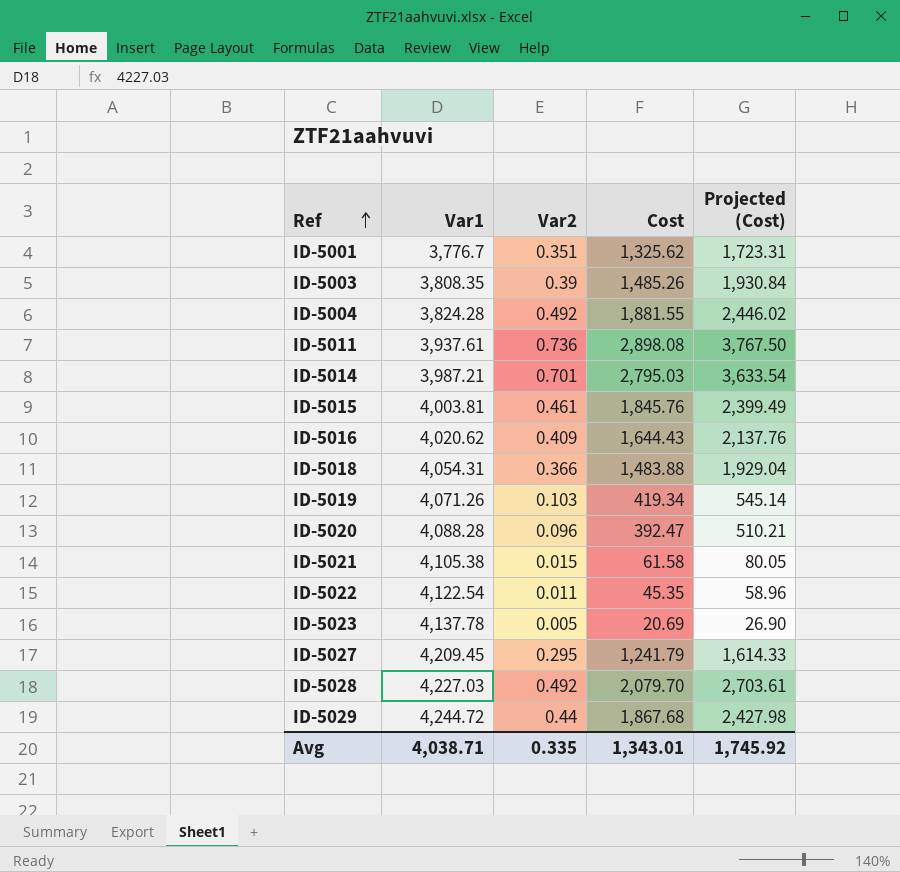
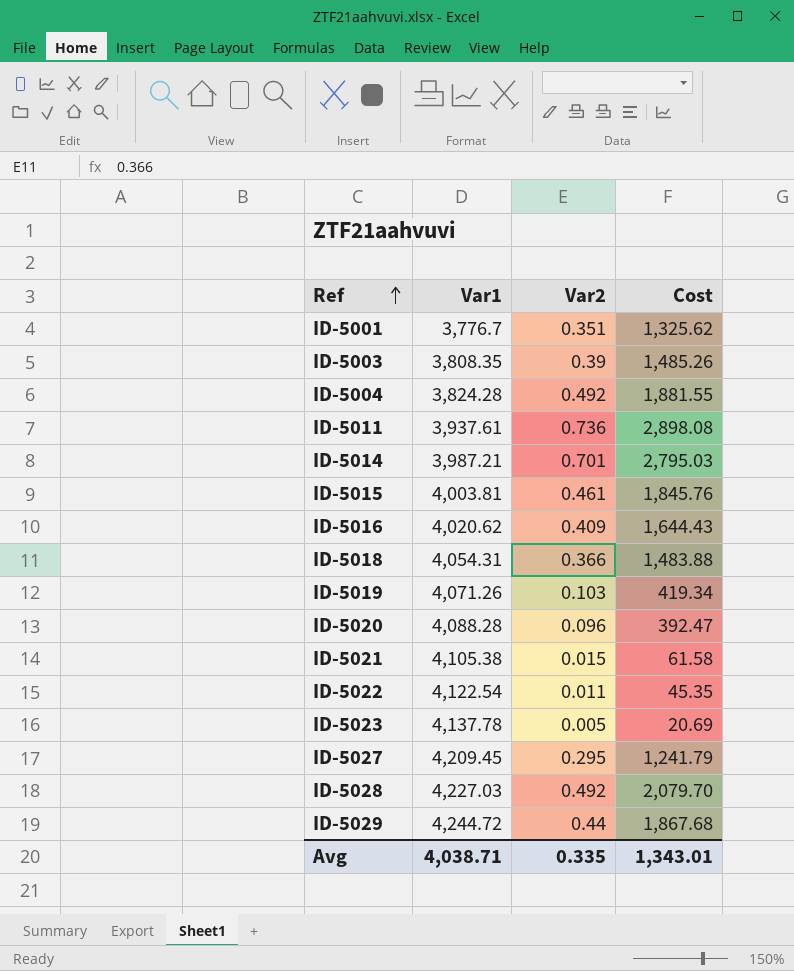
column Projected (Cost) | formula: [Cost] * 1.3 -> none

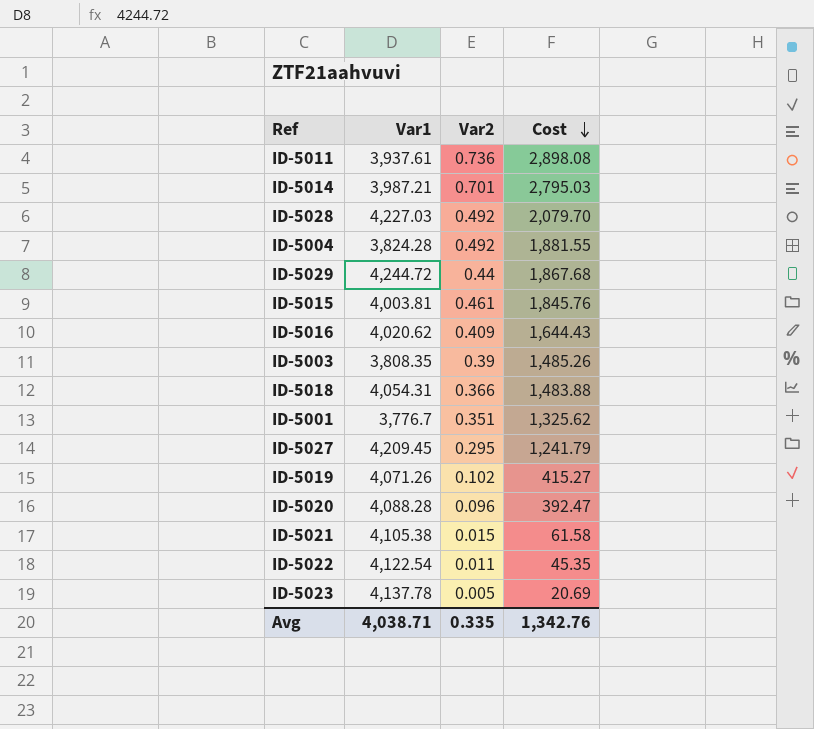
row order: Ref ascending -> Cost descending
ID-5019 | Var2: 0.103 -> 0.102
ID-5019 | Cost: 419.34 -> 415.27
Avg | Cost: 1,343.01 -> 1,342.76

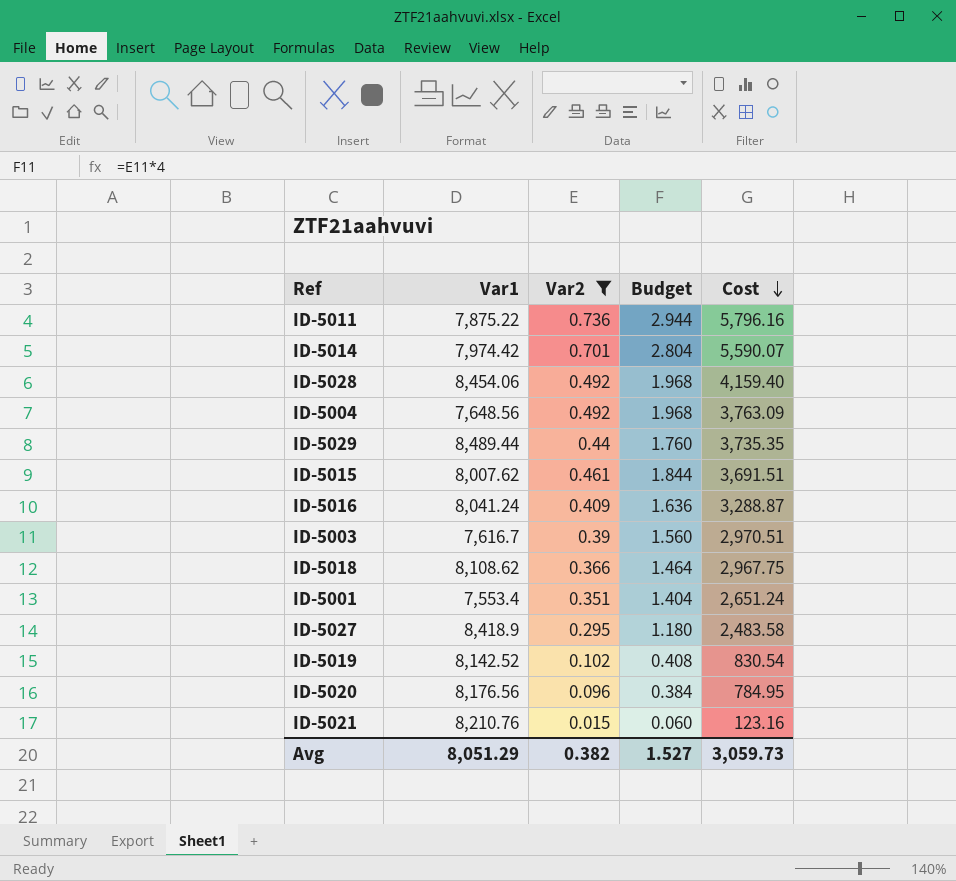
filter: none -> Var2 >= 0.015
column Budget | formula: none -> [Var2] * 4
ID-5011 | Var1: 3,937.61 -> 7,875.22
ID-5011 | Cost: 2,898.08 -> 5,796.16
ID-5014 | Var1: 3,987.21 -> 7,974.42
ID-5014 | Cost: 2,795.03 -> 5,590.07
ID-5028 | Var1: 4,227.03 -> 8,454.06
ID-5028 | Cost: 2,079.70 -> 4,159.40
ID-5004 | Var1: 3,824.28 -> 7,648.56
ID-5004 | Cost: 1,881.55 -> 3,763.09
ID-5029 | Var1: 4,244.72 -> 8,489.44
ID-5029 | Cost: 1,867.68 -> 3,735.35
ID-5015 | Var1: 4,003.81 -> 8,007.62
ID-5015 | Cost: 1,845.76 -> 3,691.51
ID-5016 | Var1: 4,020.62 -> 8,041.24
ID-5016 | Cost: 1,644.43 -> 3,288.87
ID-5003 | Var1: 3,808.35 -> 7,616.7
ID-5003 | Cost: 1,485.26 -> 2,970.51
ID-5018 | Var1: 4,054.31 -> 8,108.62
ID-5018 | Cost: 1,483.88 -> 2,967.75
ID-5001 | Var1: 3,776.7 -> 7,553.4
ID-5001 | Cost: 1,325.62 -> 2,651.24
ID-5027 | Var1: 4,209.45 -> 8,418.9
ID-5027 | Cost: 1,241.79 -> 2,483.58
ID-5019 | Var1: 4,071.26 -> 8,142.52
ID-5019 | Cost: 415.27 -> 830.54
ID-5020 | Var1: 4,088.28 -> 8,176.56
ID-5020 | Cost: 392.47 -> 784.95
ID-5021 | Var1: 4,105.38 -> 8,210.76
ID-5021 | Cost: 61.58 -> 123.16
Avg | Var1: 4,038.71 -> 8,051.29
Avg | Var2: 0.335 -> 0.382
Avg | Cost: 1,342.76 -> 3,059.73

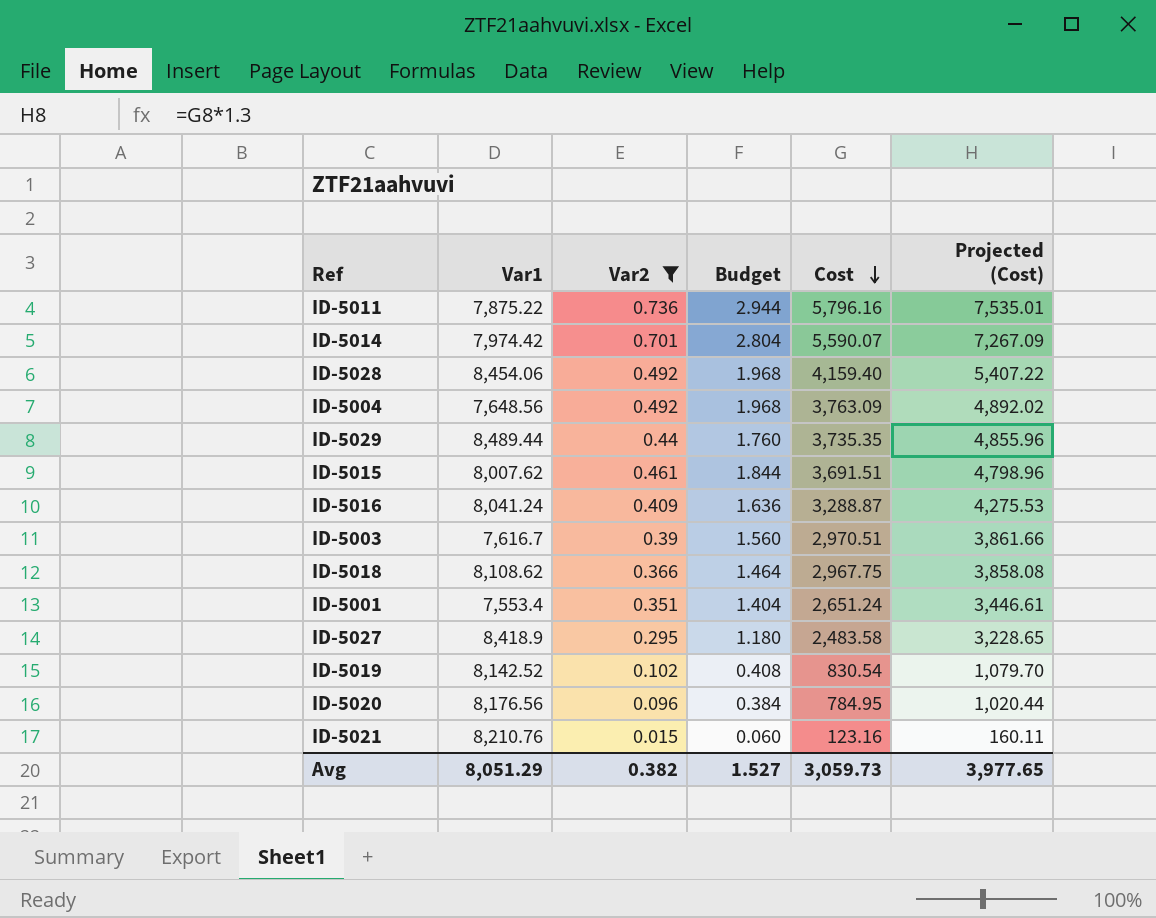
column Projected (Cost) | formula: none -> [Cost] * 1.3

